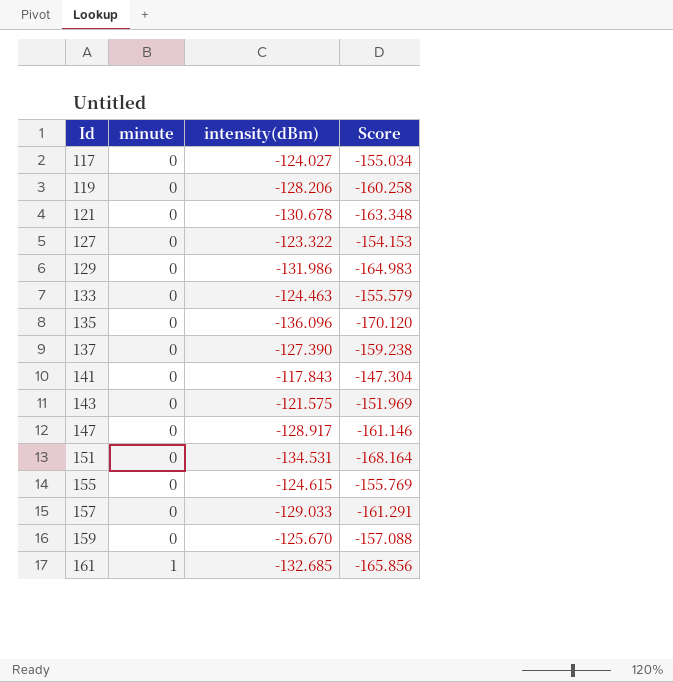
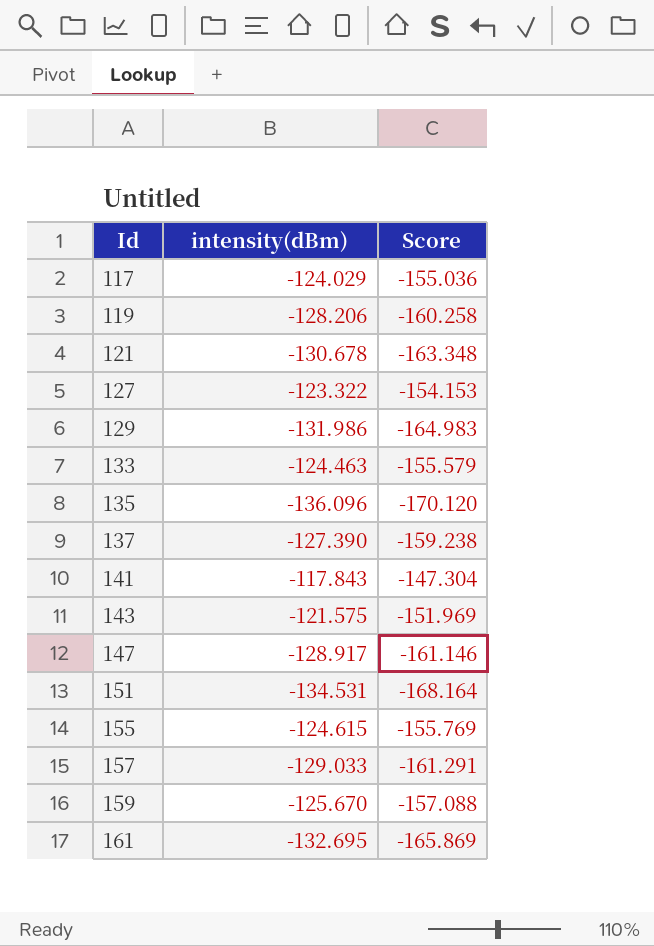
column minute | position: 2 -> none
117 | intensity(dBm): -124.027 -> -124.029
117 | Score: -155.034 -> -155.036
161 | intensity(dBm): -132.685 -> -132.695
161 | Score: -165.856 -> -165.869

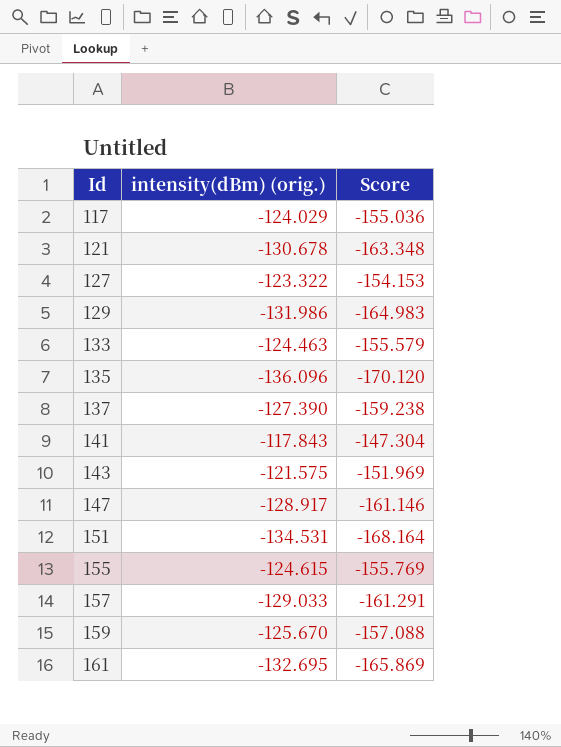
column name: intensity(dBm) -> intensity(dBm) (orig.)
row 119: -128.206 | -160.258 -> none

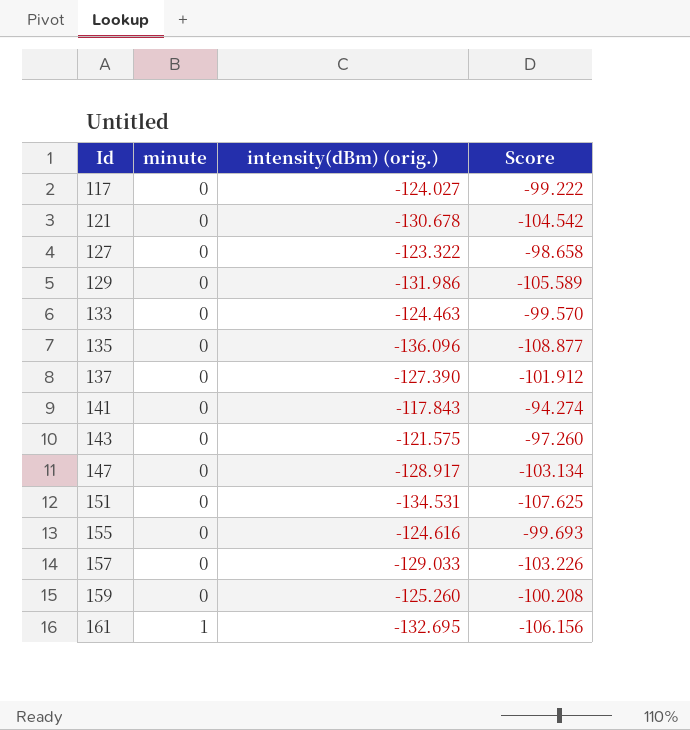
column minute | position: none -> 2
column Score | formula: [intensity(dBm) (orig.)] * 1.25 -> [intensity(dBm) (orig.)] * 0.8
117 | intensity(dBm) (orig.): -124.029 -> -124.027
155 | intensity(dBm) (orig.): -124.615 -> -124.616
159 | intensity(dBm) (orig.): -125.670 -> -125.260

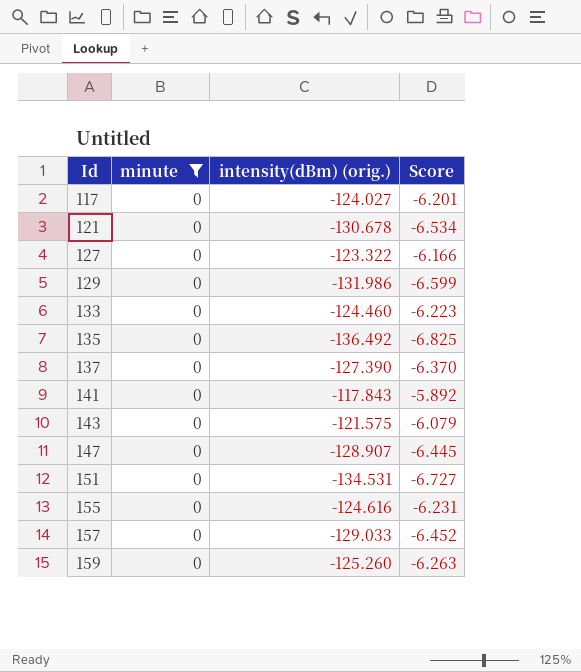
filter: none -> minute = 0
column Score | formula: [intensity(dBm) (orig.)] * 0.8 -> [intensity(dBm) (orig.)] * 0.05
133 | intensity(dBm) (orig.): -124.463 -> -124.460
135 | intensity(dBm) (orig.): -136.096 -> -136.492
147 | intensity(dBm) (orig.): -128.917 -> -128.907

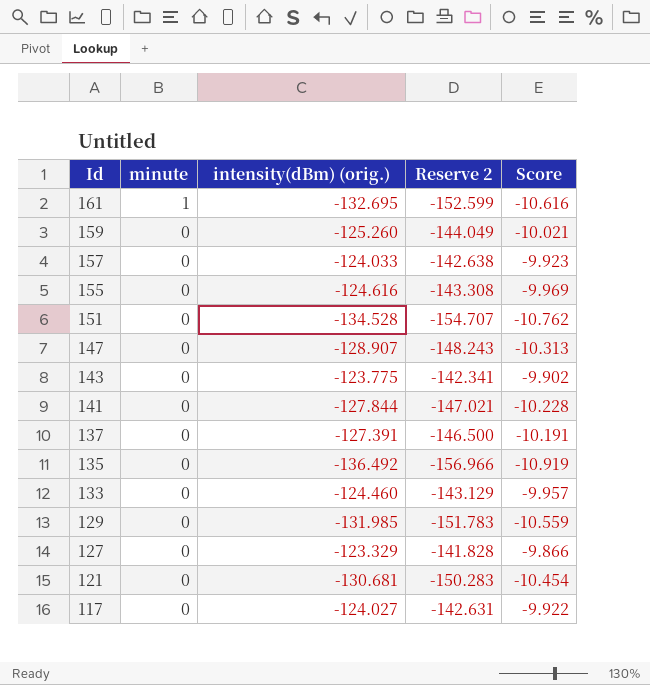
filter: minute = 0 -> none
row order: Id ascending -> Id descending
column Reserve 2 | formula: none -> [intensity(dBm) (orig.)] * 1.15
column Score | formula: [intensity(dBm) (orig.)] * 0.05 -> [intensity(dBm) (orig.)] * 0.08
157 | intensity(dBm) (orig.): -129.033 -> -124.033
151 | intensity(dBm) (orig.): -134.531 -> -134.528
143 | intensity(dBm) (orig.): -121.575 -> -123.775
141 | intensity(dBm) (orig.): -117.843 -> -127.844
137 | intensity(dBm) (orig.): -127.390 -> -127.391
129 | intensity(dBm) (orig.): -131.986 -> -131.985
127 | intensity(dBm) (orig.): -123.322 -> -123.329
121 | intensity(dBm) (orig.): -130.678 -> -130.681

